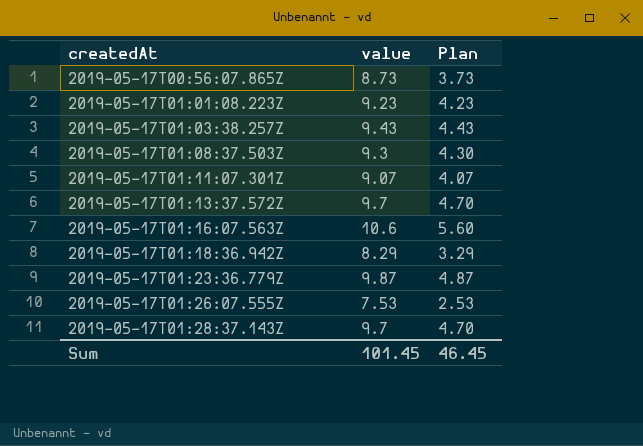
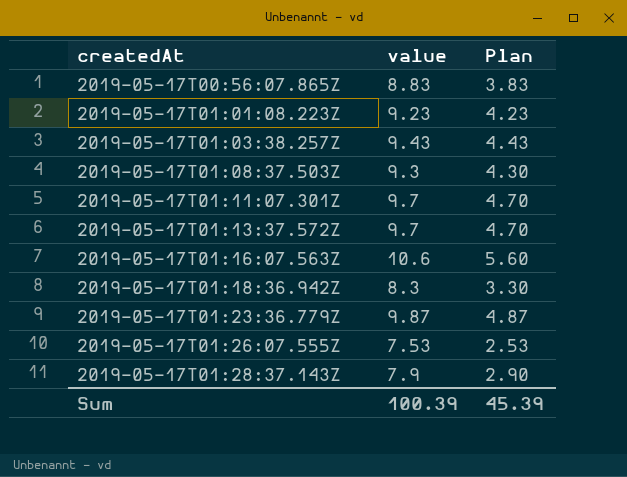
2019-05-17T00:56:07.865Z | value: 8.73 -> 8.83
2019-05-17T00:56:07.865Z | Plan: 3.73 -> 3.83
2019-05-17T01:11:07.301Z | value: 9.07 -> 9.7
2019-05-17T01:11:07.301Z | Plan: 4.07 -> 4.70
2019-05-17T01:18:36.942Z | value: 8.29 -> 8.3
2019-05-17T01:18:36.942Z | Plan: 3.29 -> 3.30
2019-05-17T01:28:37.143Z | value: 9.7 -> 7.9
2019-05-17T01:28:37.143Z | Plan: 4.70 -> 2.90
Sum | value: 101.45 -> 100.39
Sum | Plan: 46.45 -> 45.39

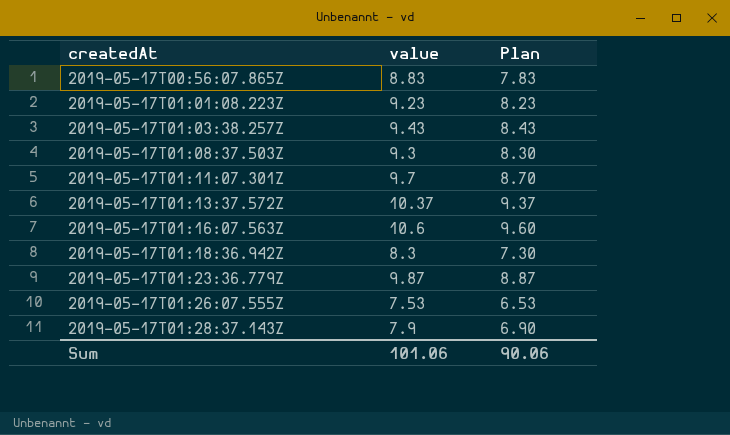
column Plan | formula: [value] - 5 -> [value] - 1
2019-05-17T01:13:37.572Z | value: 9.7 -> 10.37
Sum | value: 100.39 -> 101.06
Sum | Plan: 45.39 -> 90.06

